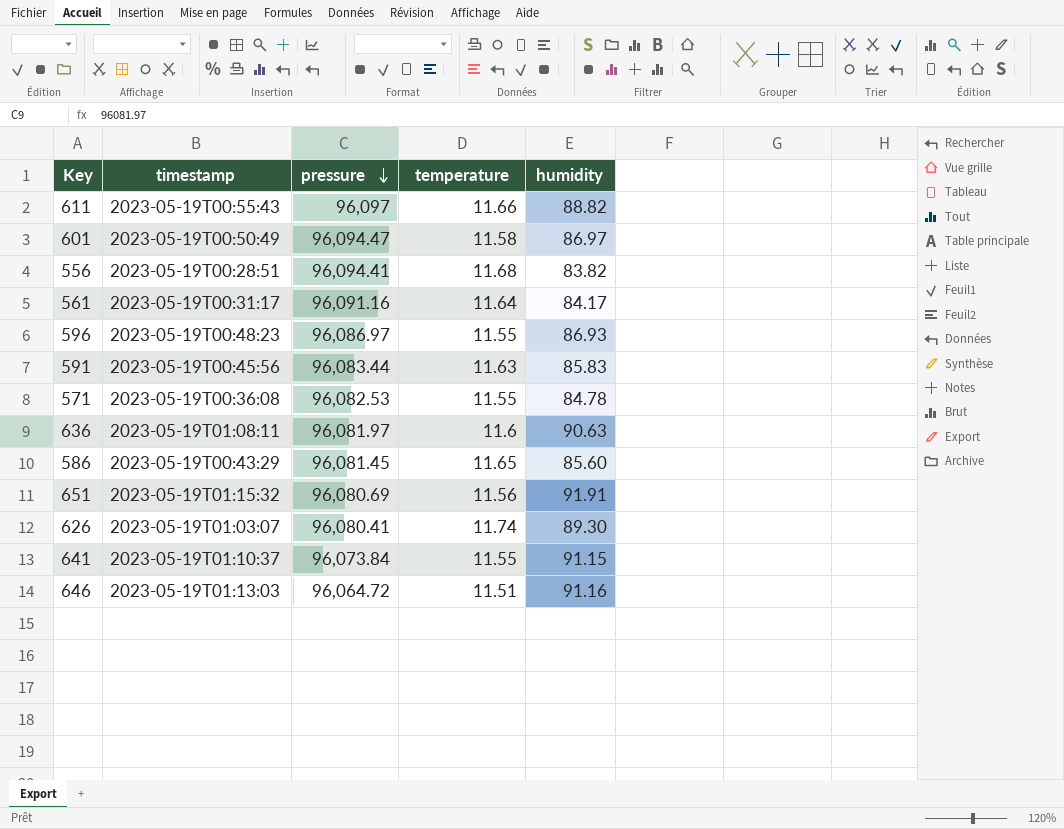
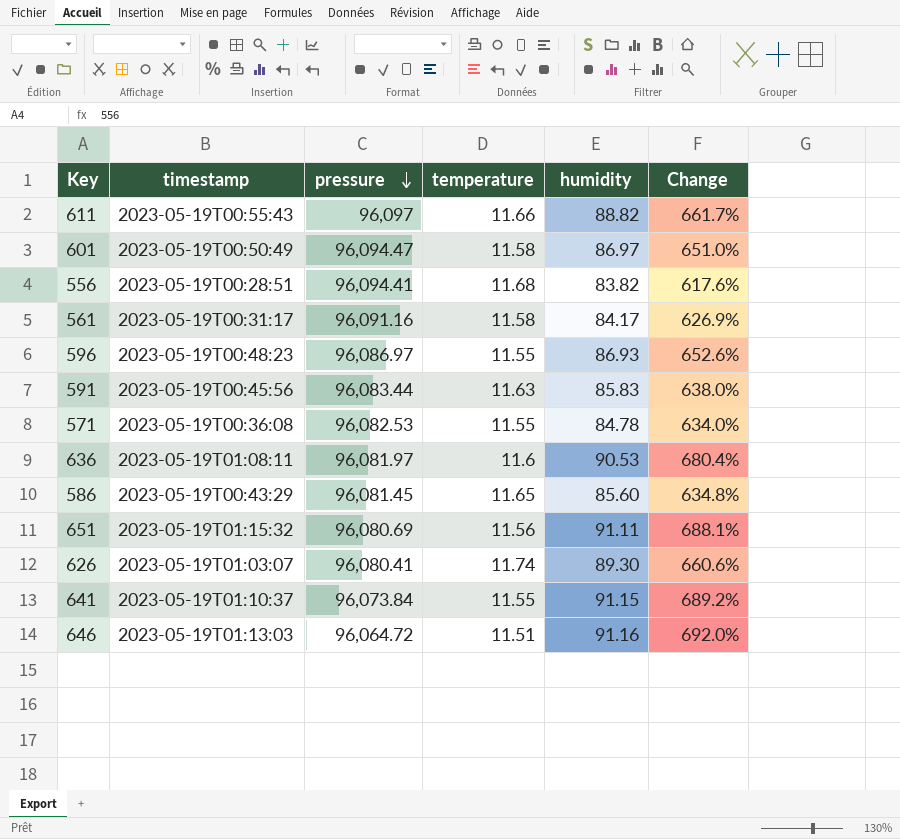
column Change | formula: none -> ([humidity] - [temperature]) / [temperature]
561 | temperature: 11.64 -> 11.58
636 | humidity: 90.63 -> 90.53
651 | humidity: 91.91 -> 91.11

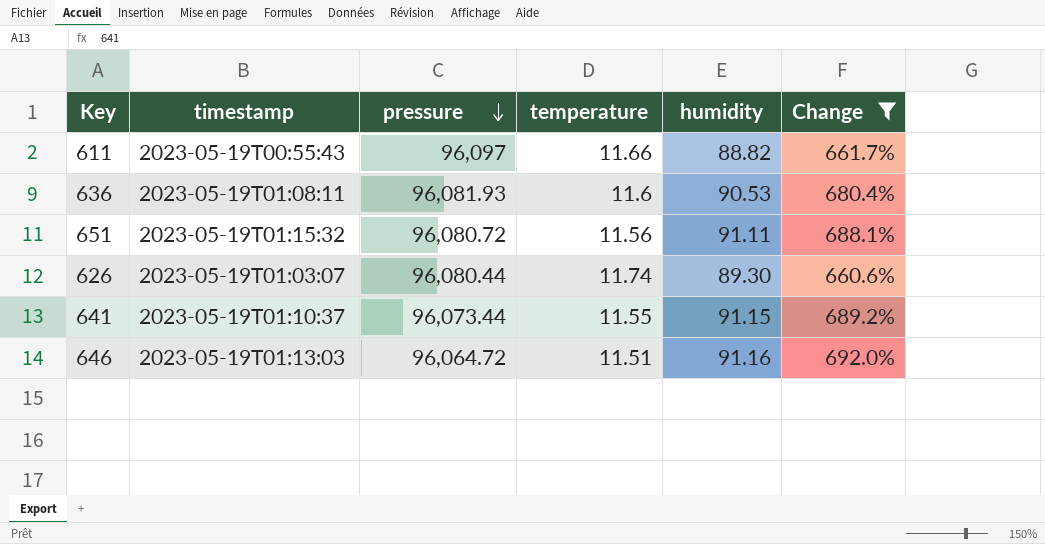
filter: none -> Change >= 660.6%
636 | pressure: 96,081.97 -> 96,081.93
651 | pressure: 96,080.69 -> 96,080.72
626 | pressure: 96,080.41 -> 96,080.44
641 | pressure: 96,073.84 -> 96,073.44

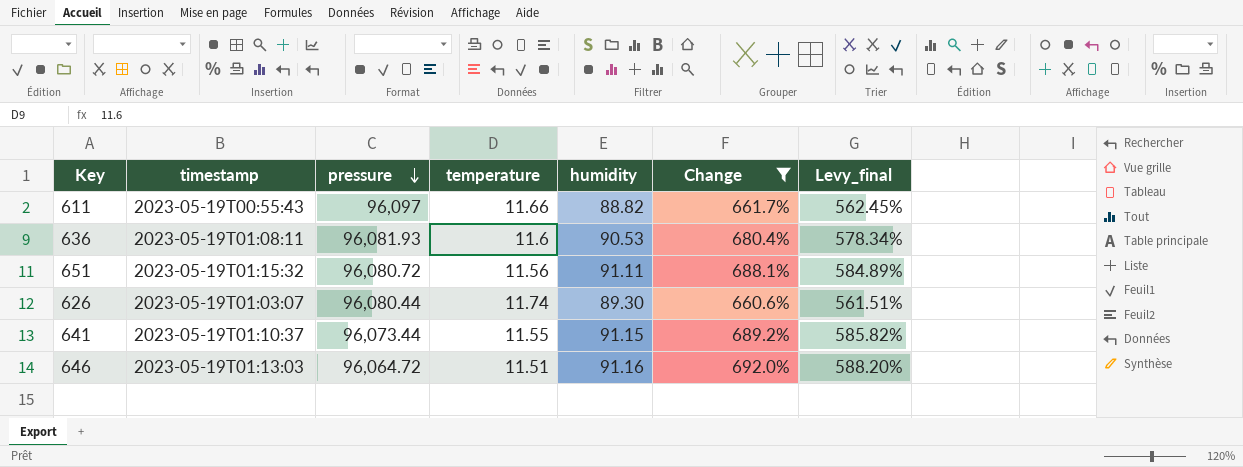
column Levy_final | formula: none -> [Change] * 0.85

